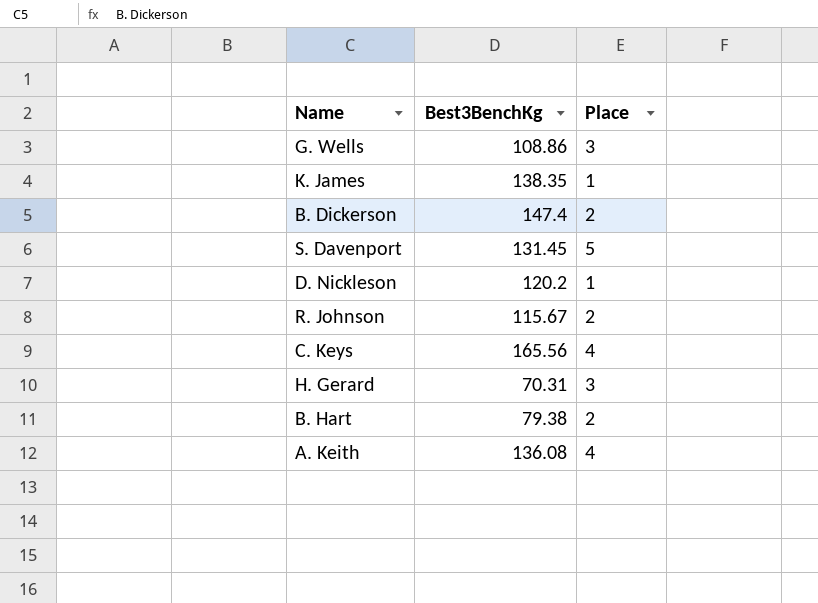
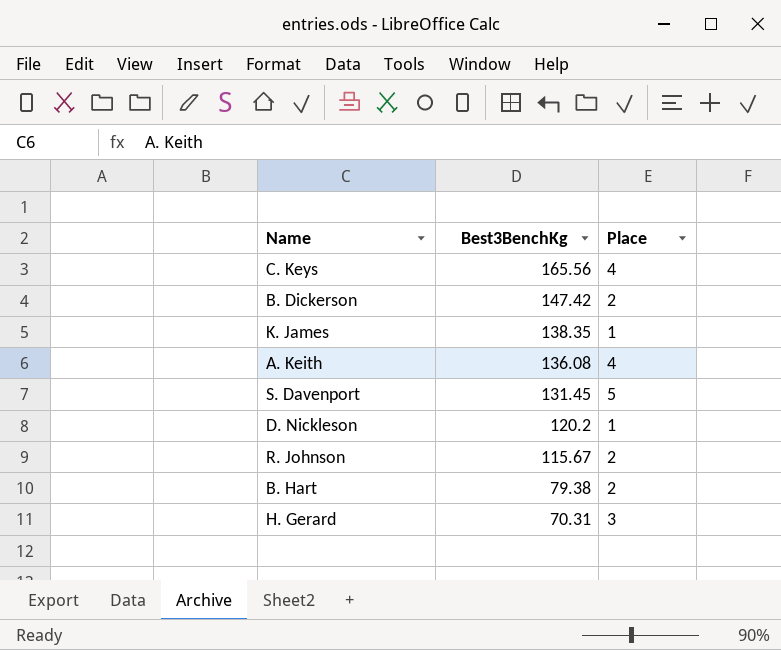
row order: none -> Best3BenchKg descending
row G. Wells: 108.86 | 3 -> none
B. Dickerson | Best3BenchKg: 147.4 -> 147.42

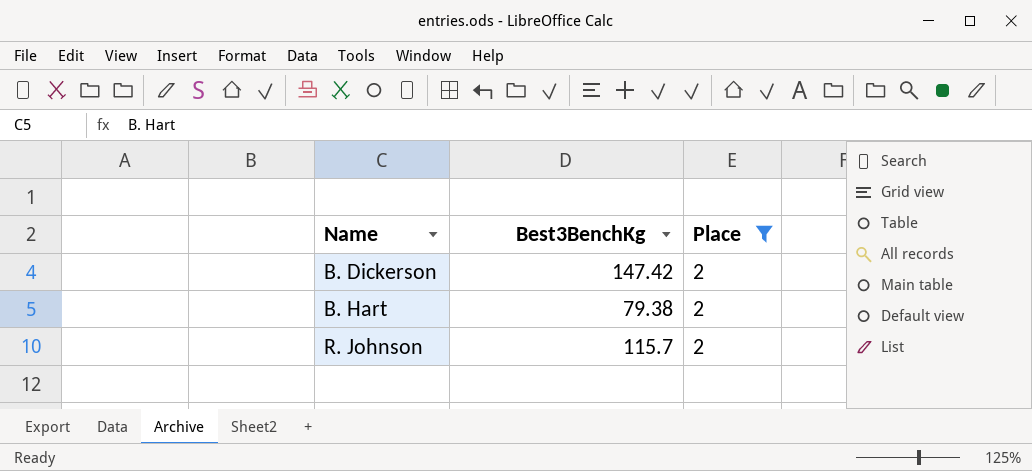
filter: none -> Place = 2
row order: Best3BenchKg descending -> Name ascending
R. Johnson | Best3BenchKg: 115.67 -> 115.7

